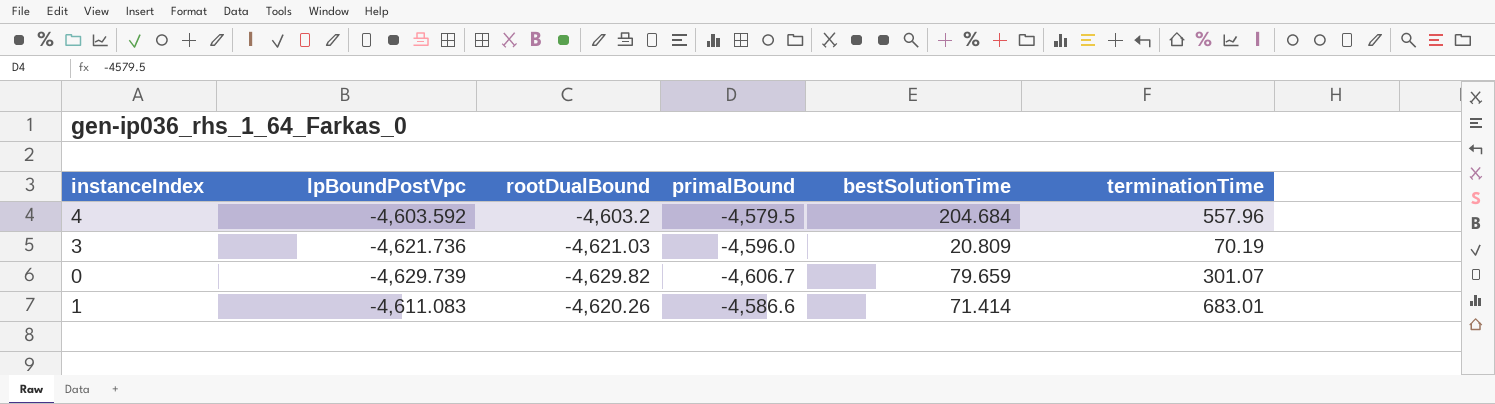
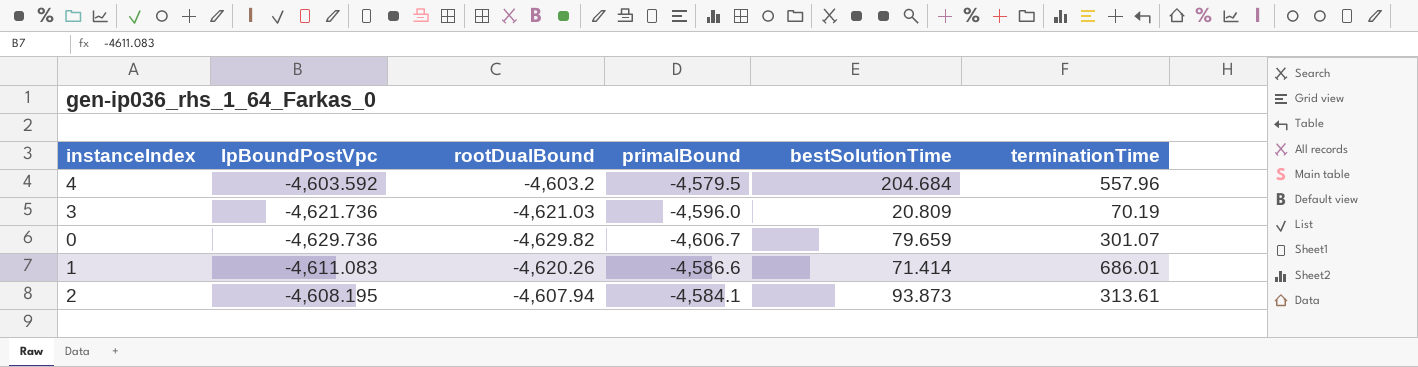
0 | lpBoundPostVpc: -4,629.739 -> -4,629.736
1 | terminationTime: 683.01 -> 686.01
row 2: none -> -4,608.195 | -4,607.94 | -4,584.1 | 93.873 | 313.61

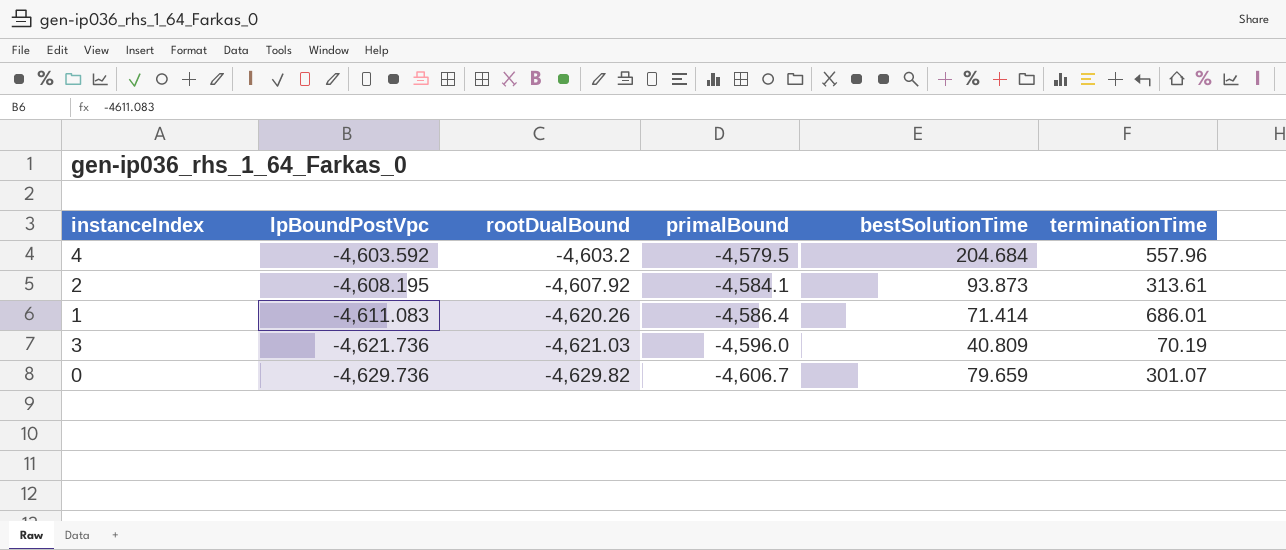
row order: none -> lpBoundPostVpc descending
2 | rootDualBound: -4,607.94 -> -4,607.92
1 | primalBound: -4,586.6 -> -4,586.4
3 | bestSolutionTime: 20.809 -> 40.809

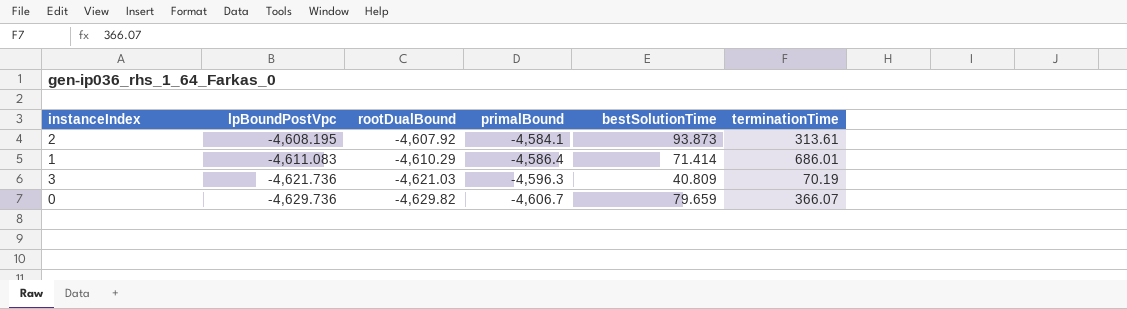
row 4: -4,603.592 | -4,603.2 | -4,579.5 | 204.684 | 557.96 -> none
1 | rootDualBound: -4,620.26 -> -4,610.29
3 | primalBound: -4,596.0 -> -4,596.3
0 | terminationTime: 301.07 -> 366.07

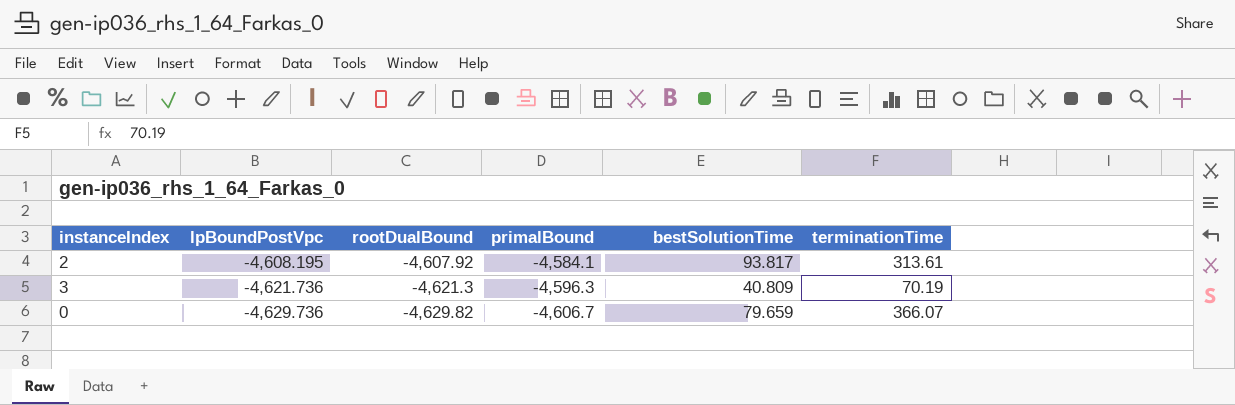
row 1: -4,611.083 | -4,610.29 | -4,586.4 | 71.414 | 686.01 -> none
2 | bestSolutionTime: 93.873 -> 93.817
3 | rootDualBound: -4,621.03 -> -4,621.3

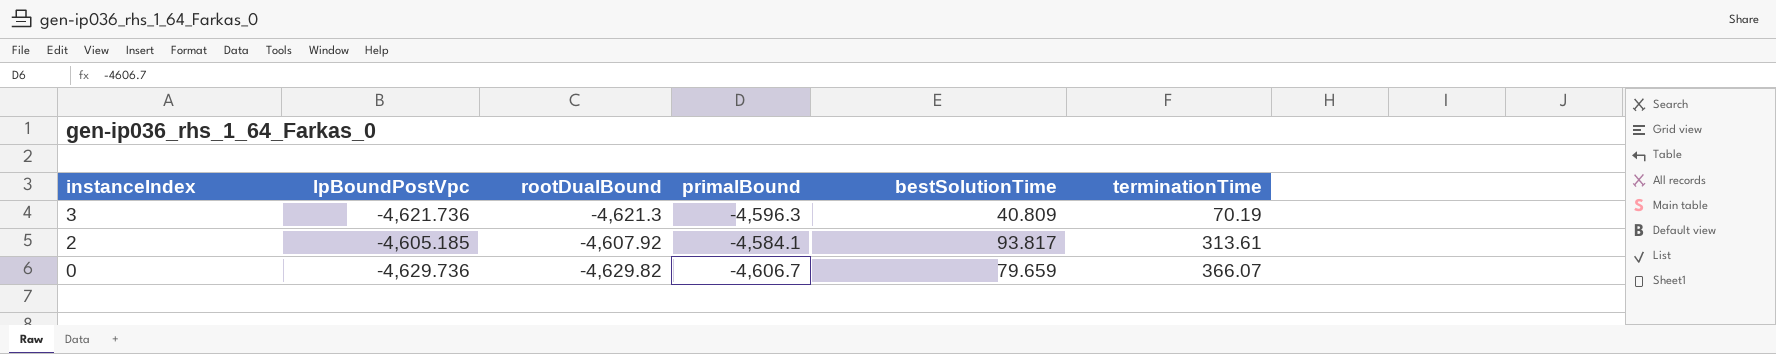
row order: lpBoundPostVpc descending -> instanceIndex descending
2 | lpBoundPostVpc: -4,608.195 -> -4,605.185

